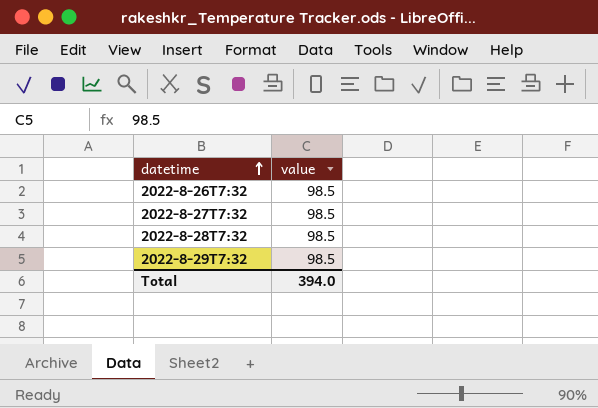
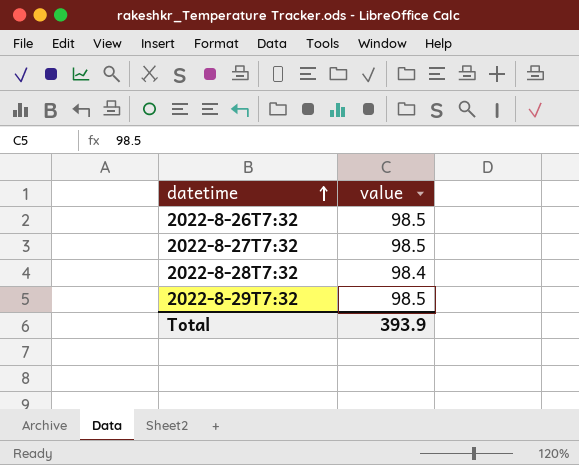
2022-8-28T7:32 | value: 98.5 -> 98.4
Total | value: 394.0 -> 393.9

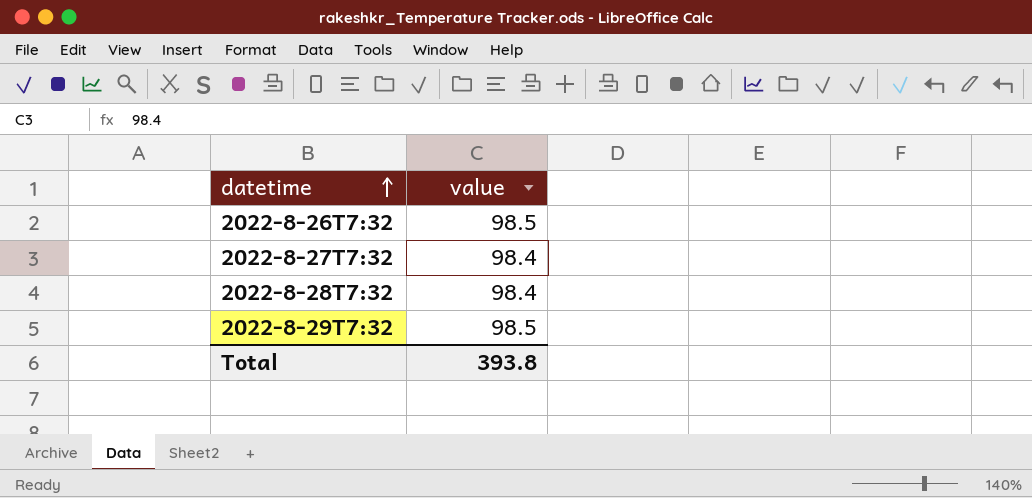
2022-8-27T7:32 | value: 98.5 -> 98.4
Total | value: 393.9 -> 393.8

